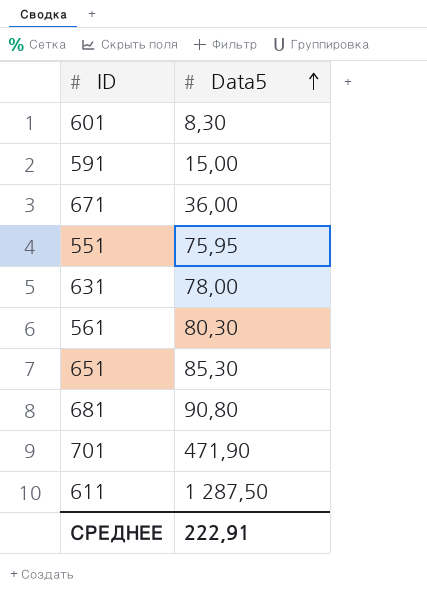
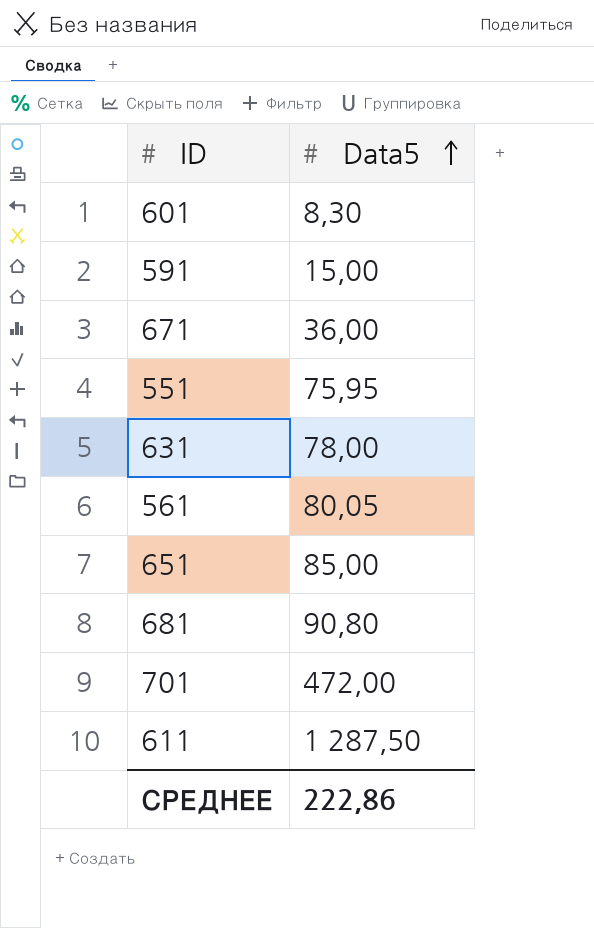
561 | Data5: 80,30 -> 80,05
651 | Data5: 85,30 -> 85,00
701 | Data5: 471,90 -> 472,00
СРЕДНЕЕ | Data5: 222,91 -> 222,86

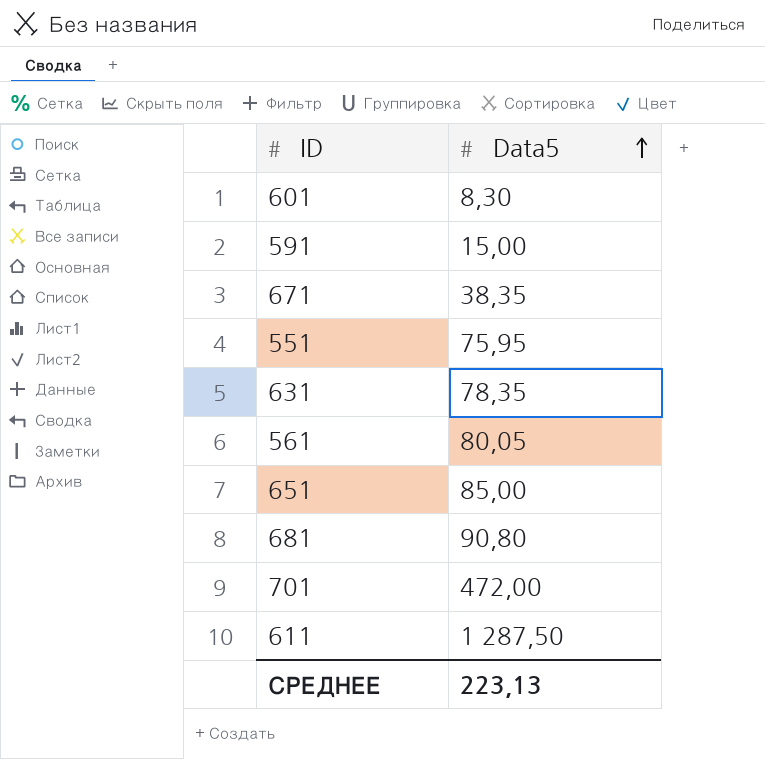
671 | Data5: 36,00 -> 38,35
631 | Data5: 78,00 -> 78,35
СРЕДНЕЕ | Data5: 222,86 -> 223,13

